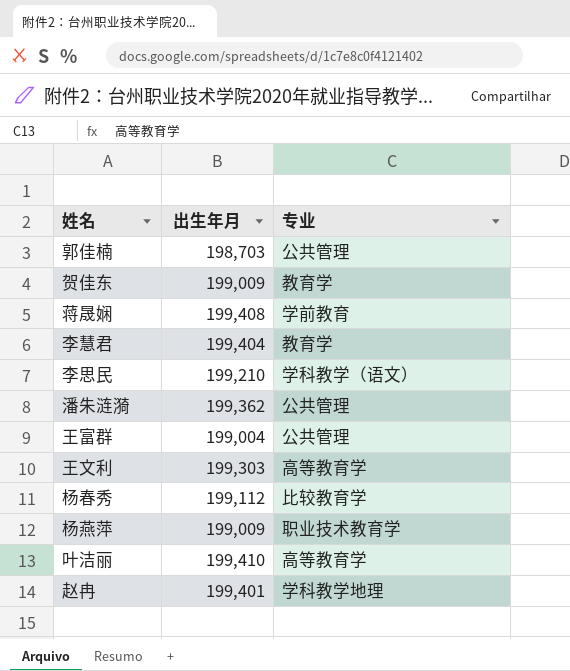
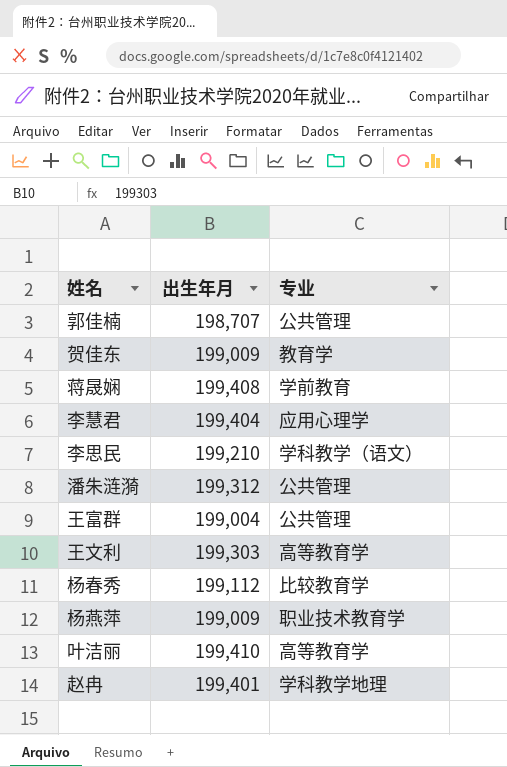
郭佳楠 | 出生年月: 198,703 -> 198,707
李慧君 | 专业: 教育学 -> 应用心理学
潘朱涟漪 | 出生年月: 199,362 -> 199,312

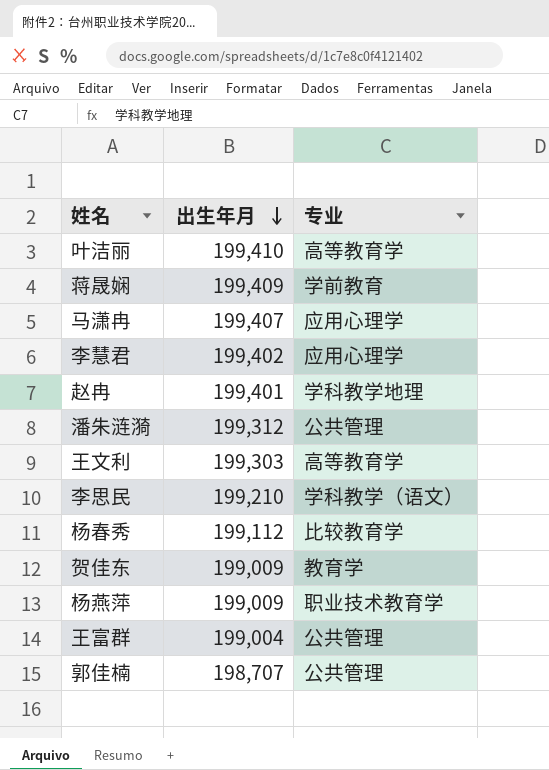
row order: none -> 出生年月 descending
蒋晟娴 | 出生年月: 199,408 -> 199,409
row 马潇冉: none -> 199,407 | 应用心理学
李慧君 | 出生年月: 199,404 -> 199,402

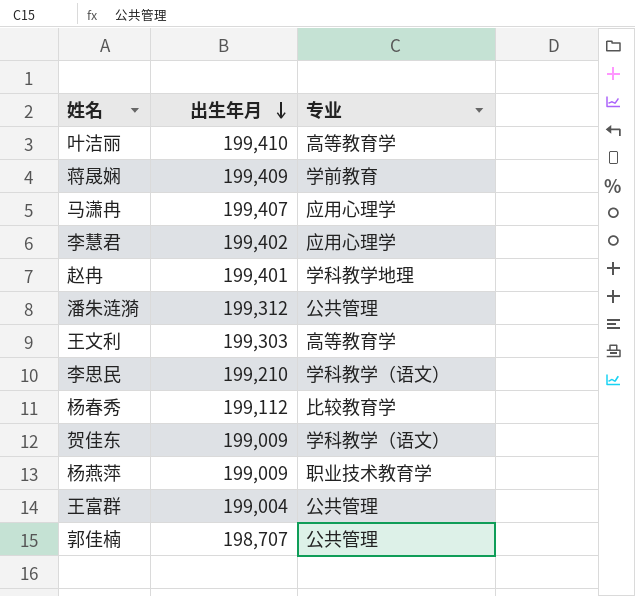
贺佳东 | 专业: 教育学 -> 学科教学（语文）

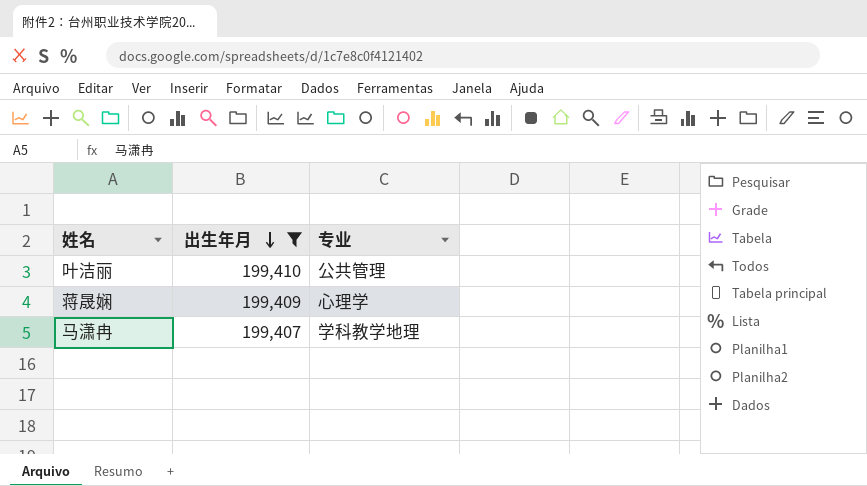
filter: none -> 出生年月 >= 199,407
叶洁丽 | 专业: 高等教育学 -> 公共管理
蒋晟娴 | 专业: 学前教育 -> 心理学
马潇冉 | 专业: 应用心理学 -> 学科教学地理

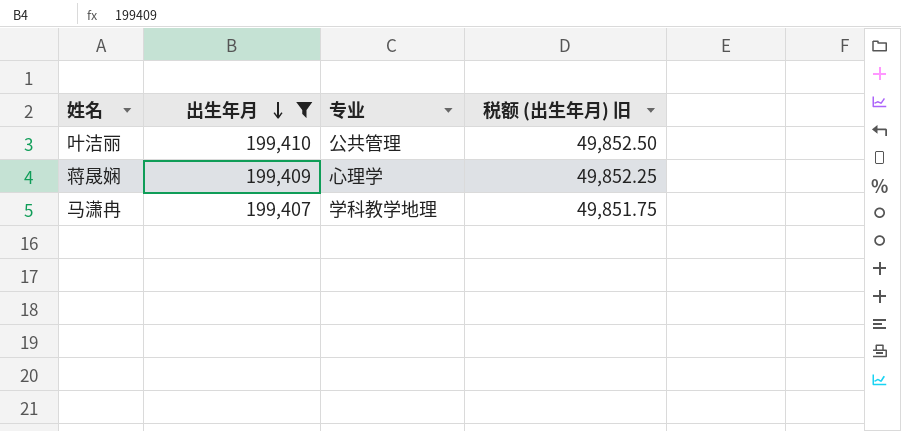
column 税额 (出生年月) 旧 | formula: none -> [出生年月] * 0.25

